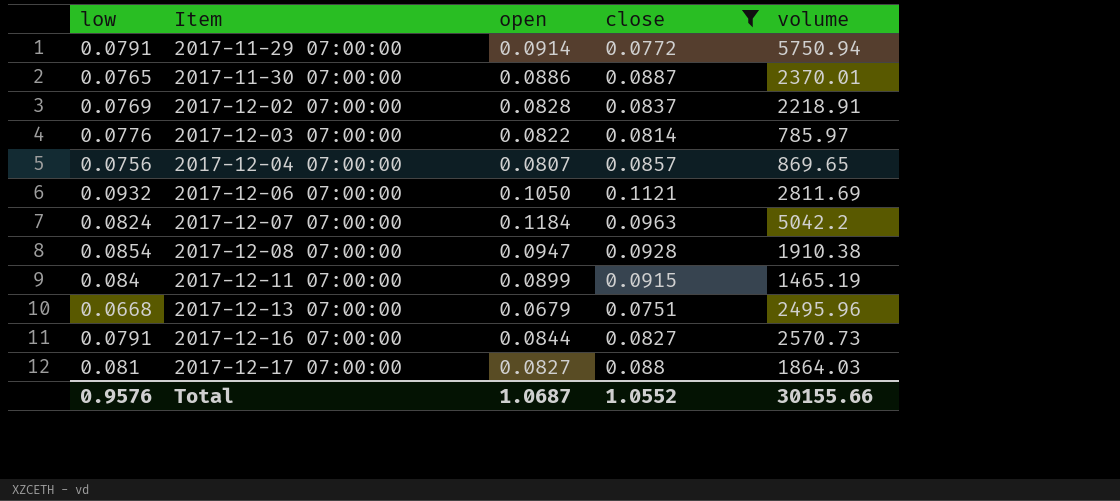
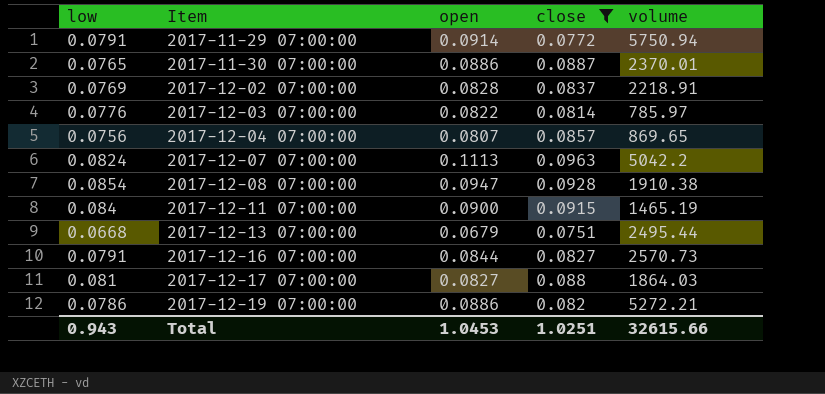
row 2017-12-06 07:00:00: 0.0932 | 0.1050 | 0.1121 | 2811.69 -> none
2017-12-07 07:00:00 | open: 0.1184 -> 0.1113
2017-12-11 07:00:00 | open: 0.0899 -> 0.0900
2017-12-13 07:00:00 | volume: 2495.96 -> 2495.44
row 2017-12-19 07:00:00: none -> 0.0786 | 0.0886 | 0.082 | 5272.21
Total | low: 0.9576 -> 0.943
Total | open: 1.0687 -> 1.0453
Total | close: 1.0552 -> 1.0251
Total | volume: 30155.66 -> 32615.66

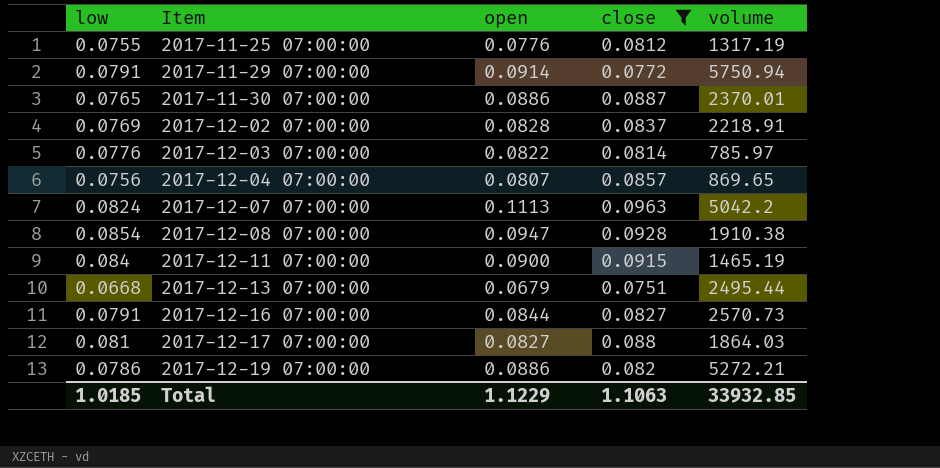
row 2017-11-25 07:00:00: none -> 0.0755 | 0.0776 | 0.0812 | 1317.19
Total | low: 0.943 -> 1.0185
Total | open: 1.0453 -> 1.1229
Total | close: 1.0251 -> 1.1063
Total | volume: 32615.66 -> 33932.85

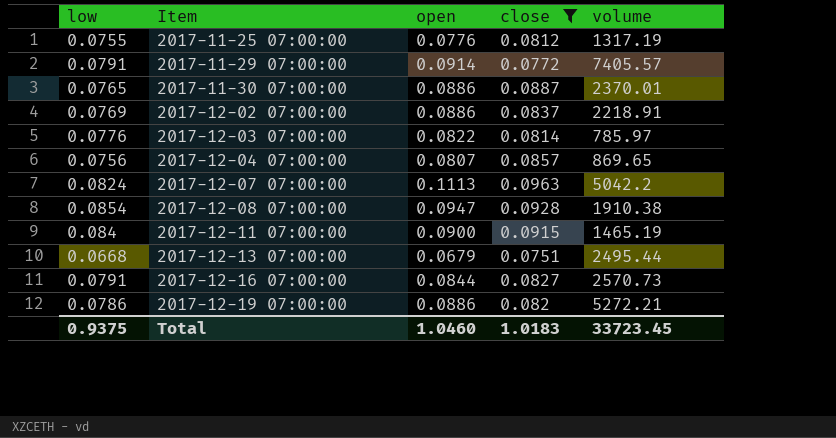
row 2017-12-17 07:00:00: 0.081 | 0.0827 | 0.088 | 1864.03 -> none
2017-11-29 07:00:00 | volume: 5750.94 -> 7405.57
2017-12-02 07:00:00 | open: 0.0828 -> 0.0886
Total | low: 1.0185 -> 0.9375
Total | open: 1.1229 -> 1.0460
Total | close: 1.1063 -> 1.0183
Total | volume: 33932.85 -> 33723.45

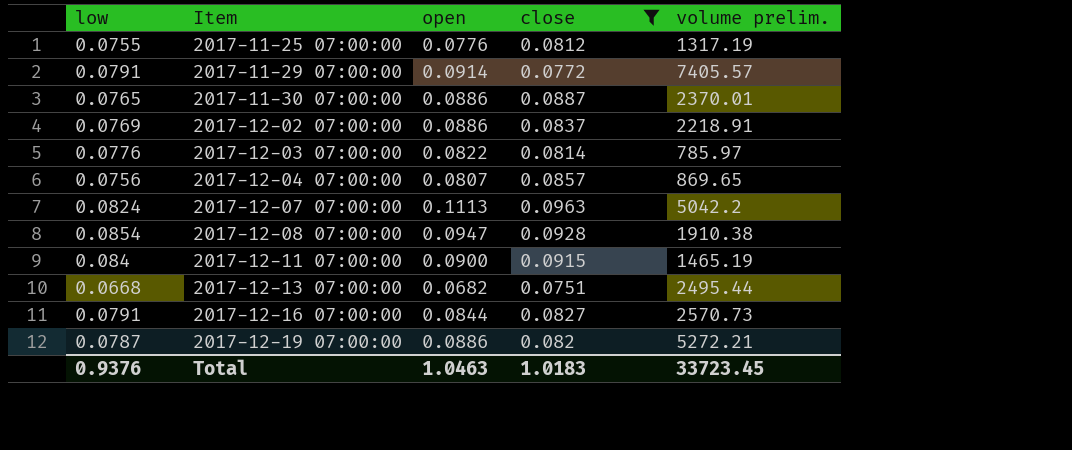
column name: volume -> volume prelim.
2017-12-13 07:00:00 | open: 0.0679 -> 0.0682
2017-12-19 07:00:00 | low: 0.0786 -> 0.0787
Total | low: 0.9375 -> 0.9376
Total | open: 1.0460 -> 1.0463

